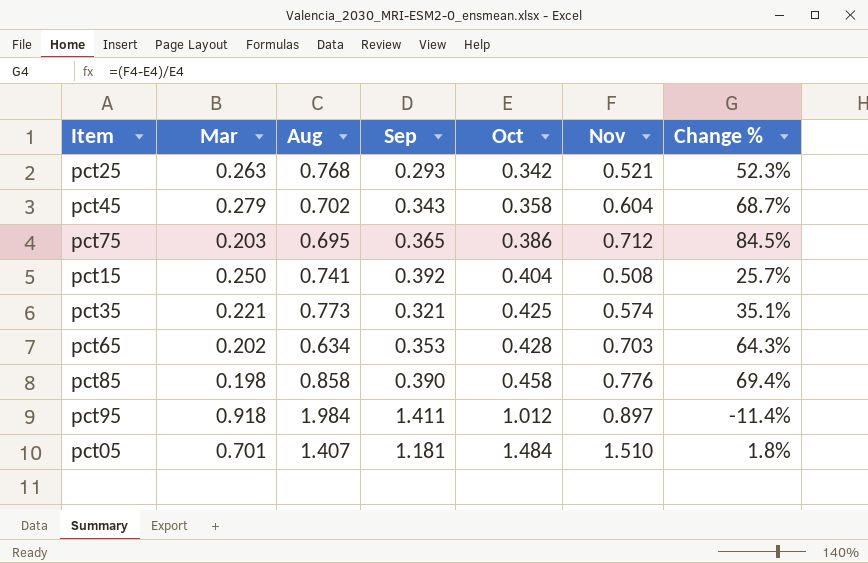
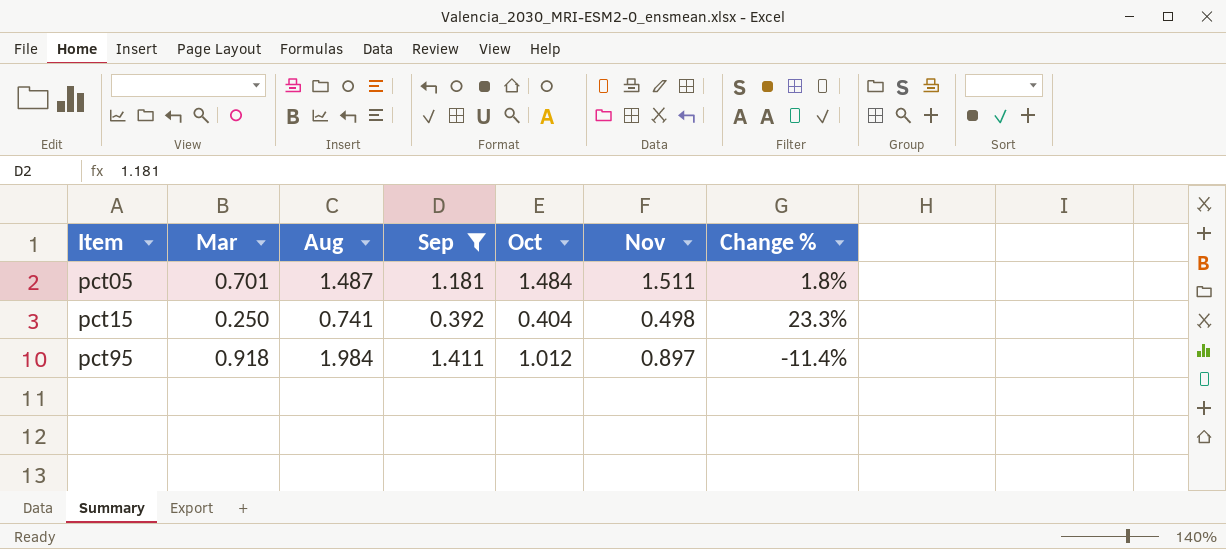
filter: none -> Sep >= 0.392
row order: Oct ascending -> Item ascending
pct05 | Aug: 1.407 -> 1.487
pct05 | Nov: 1.510 -> 1.511
pct15 | Nov: 0.508 -> 0.498
pct15 | Change %: 25.7% -> 23.3%

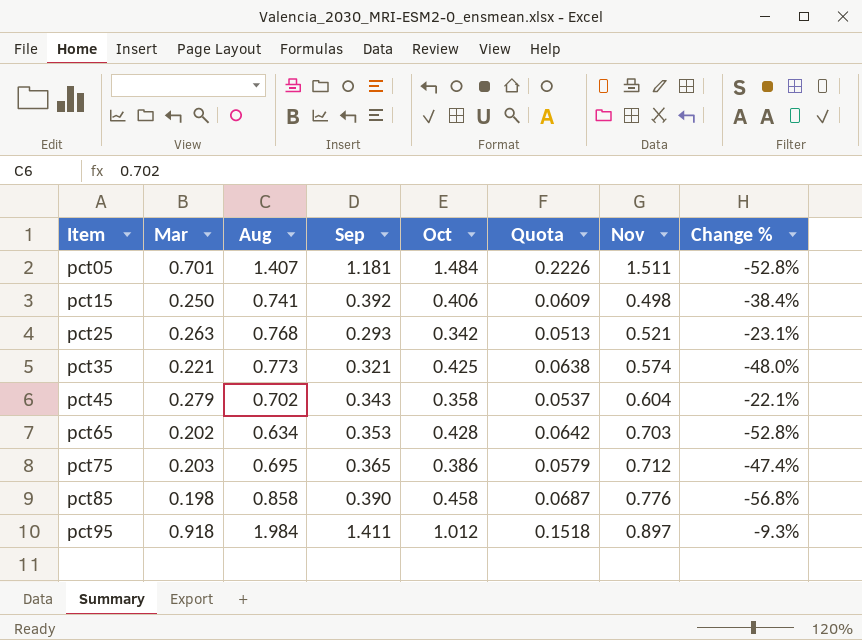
filter: Sep >= 0.392 -> none
column Quota | formula: none -> [Oct] * 0.15
column Change % | formula: ([Nov] - [Oct]) / [Oct] -> ([Mar] - [Oct]) / [Oct]
pct05 | Aug: 1.487 -> 1.407
pct15 | Oct: 0.404 -> 0.406

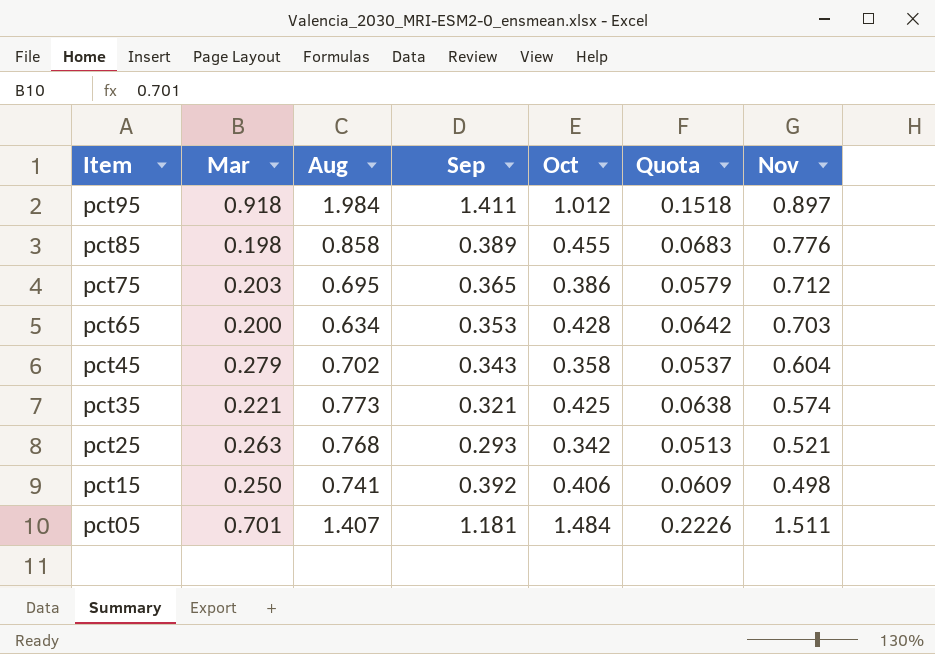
row order: Item ascending -> Item descending
column Change % | formula: ([Mar] - [Oct]) / [Oct] -> none
pct85 | Sep: 0.390 -> 0.389
pct85 | Oct: 0.458 -> 0.455
pct85 | Quota: 0.0687 -> 0.0683
pct65 | Mar: 0.202 -> 0.200

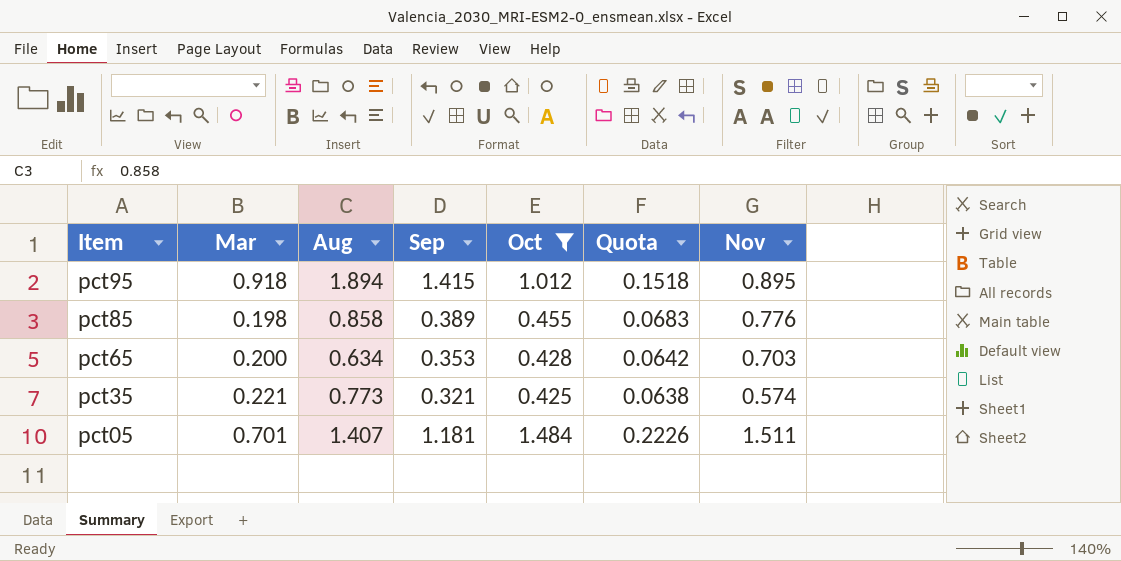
filter: none -> Oct >= 0.425
pct95 | Aug: 1.984 -> 1.894
pct95 | Sep: 1.411 -> 1.415
pct95 | Nov: 0.897 -> 0.895

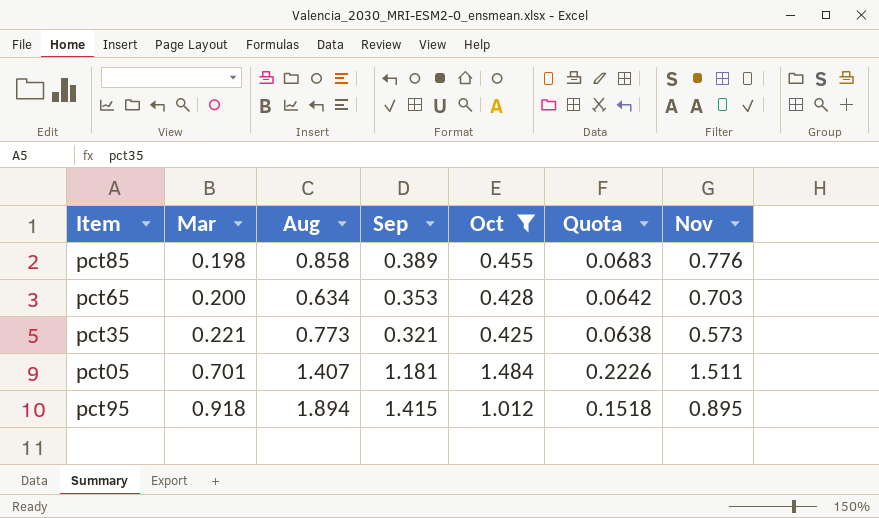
row order: Item descending -> Mar ascending
pct35 | Nov: 0.574 -> 0.573

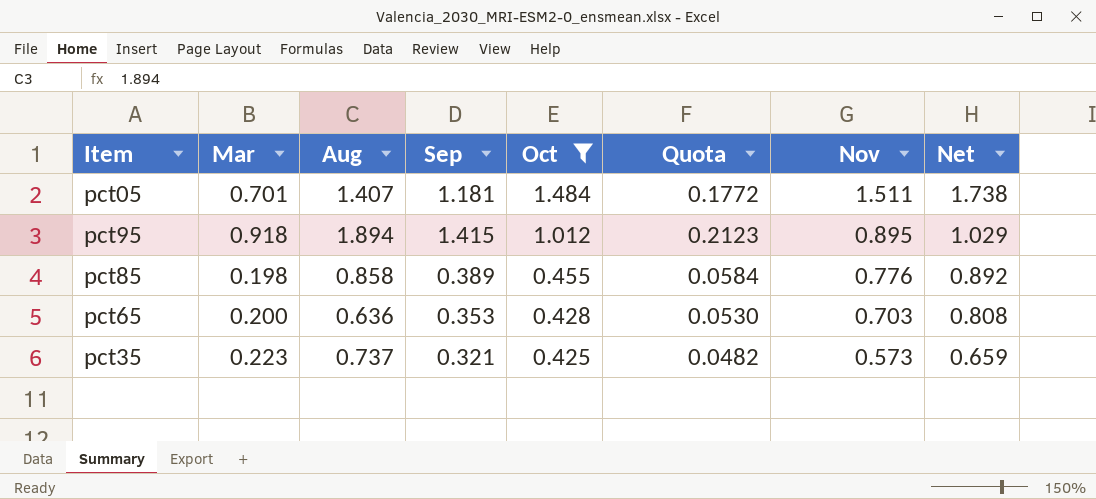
row order: Mar ascending -> Oct descending
column Quota | formula: [Oct] * 0.15 -> [Sep] * 0.15
column Net | formula: none -> [Nov] * 1.15
pct65 | Aug: 0.634 -> 0.636
pct35 | Mar: 0.221 -> 0.223
pct35 | Aug: 0.773 -> 0.737

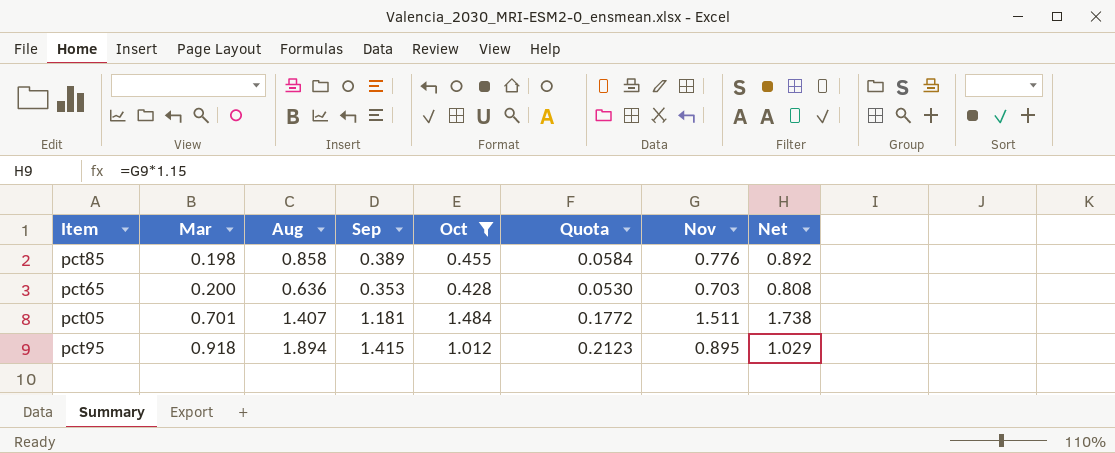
row order: Oct descending -> Mar ascending
row pct35: 0.223 | 0.737 | 0.321 | 0.425 | 0.0482 | 0.573 | 0.659 -> none

